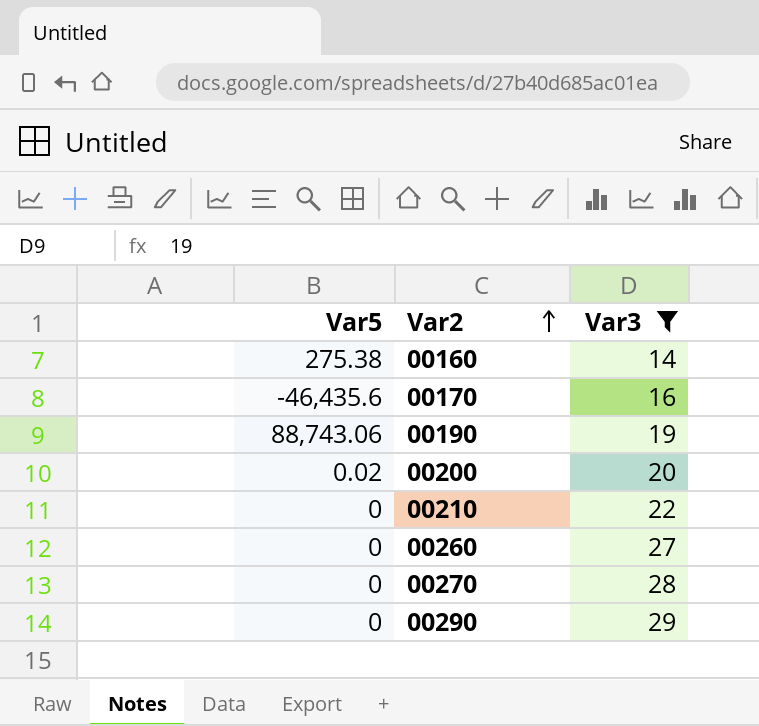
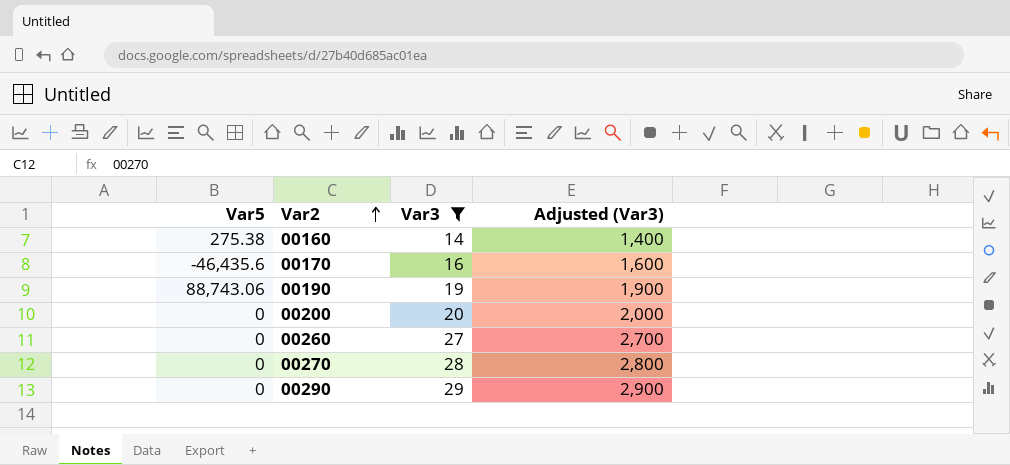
column Adjusted (Var3) | formula: none -> [Var3] * 100
row 00210: 0 | 22 -> none
00200 | Var5: 0.02 -> 0

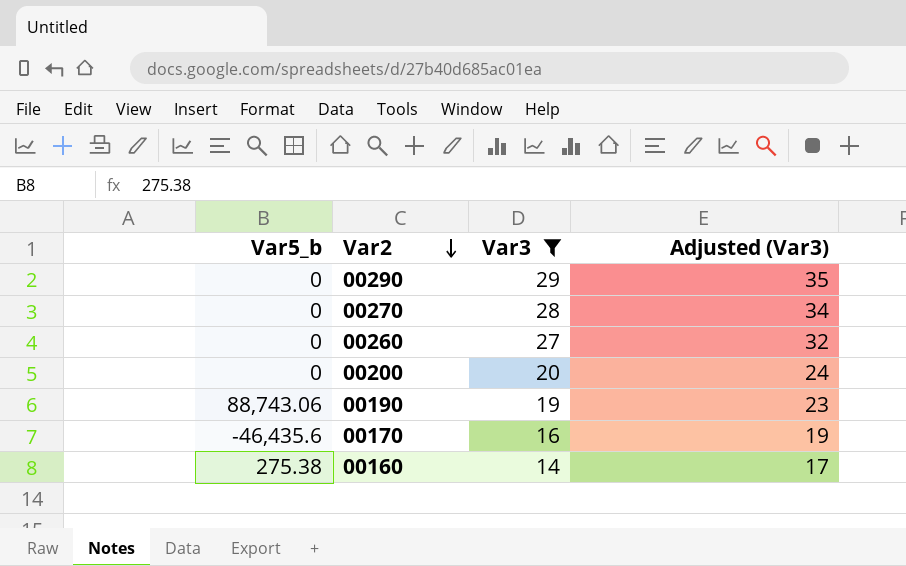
row order: Var2 ascending -> Var2 descending
column name: Var5 -> Var5_b
column Adjusted (Var3) | formula: [Var3] * 100 -> [Var3] * 1.2

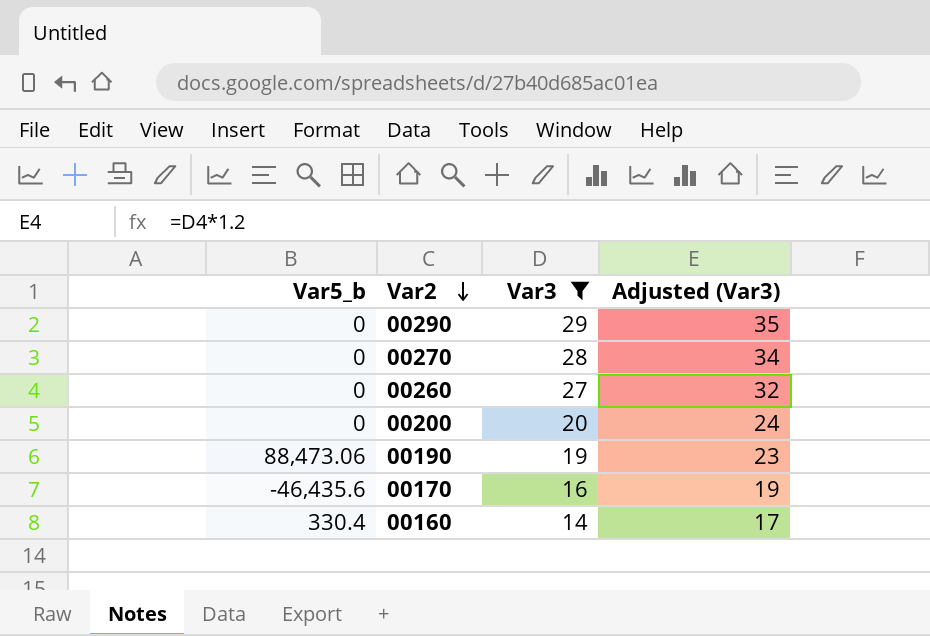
00190 | Var5_b: 88,743.06 -> 88,473.06
00160 | Var5_b: 275.38 -> 330.4

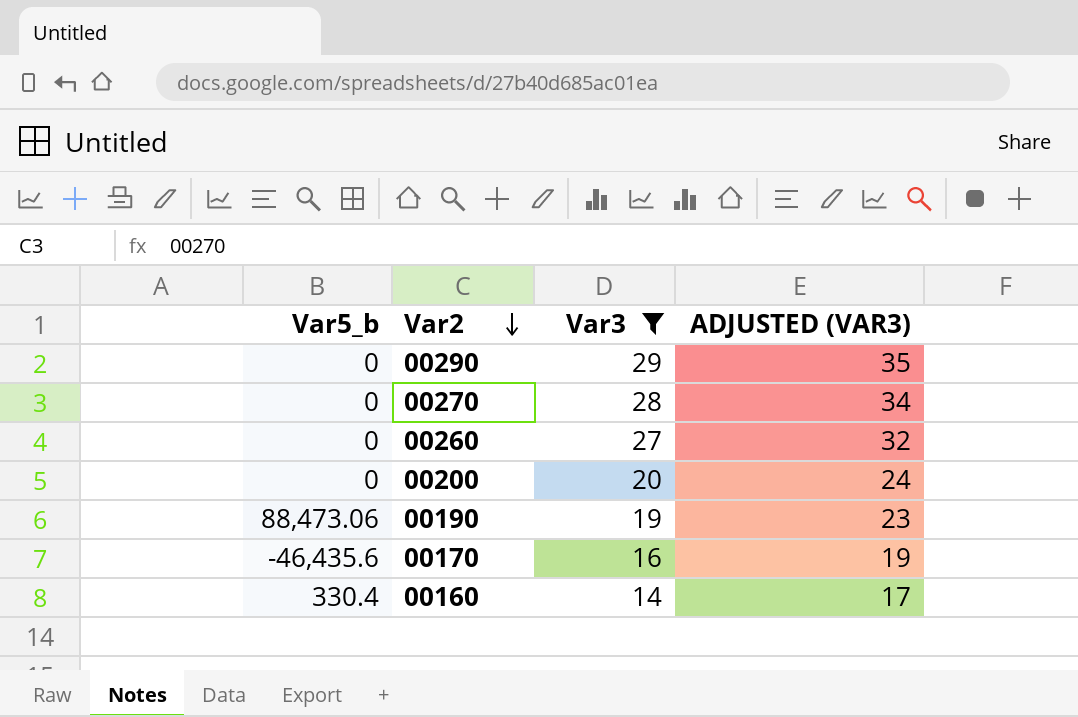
column name: Adjusted (Var3) -> ADJUSTED (VAR3)

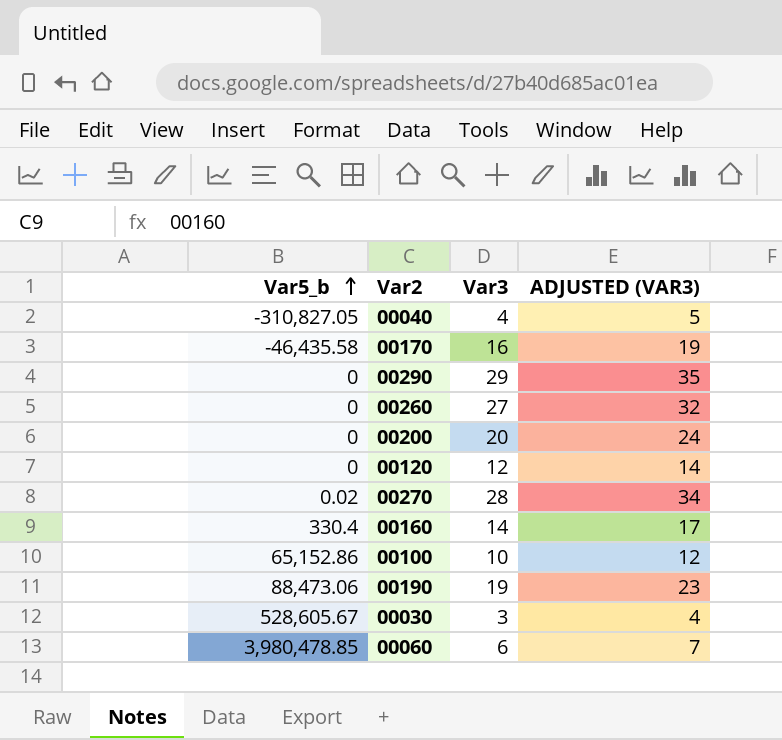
filter: Var3 >= 14 -> none
row order: Var2 descending -> Var5_b ascending
00170 | Var5_b: -46,435.6 -> -46,435.58
00270 | Var5_b: 0 -> 0.02

